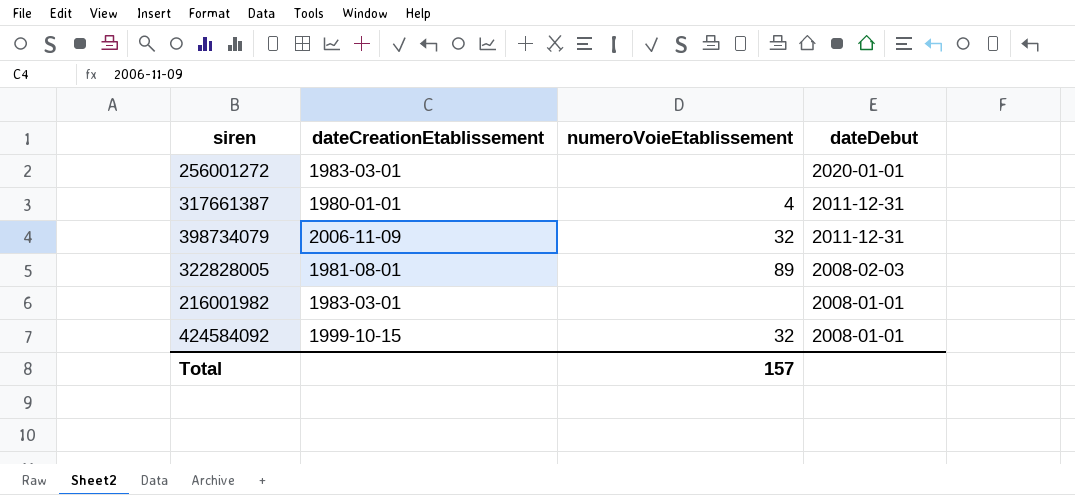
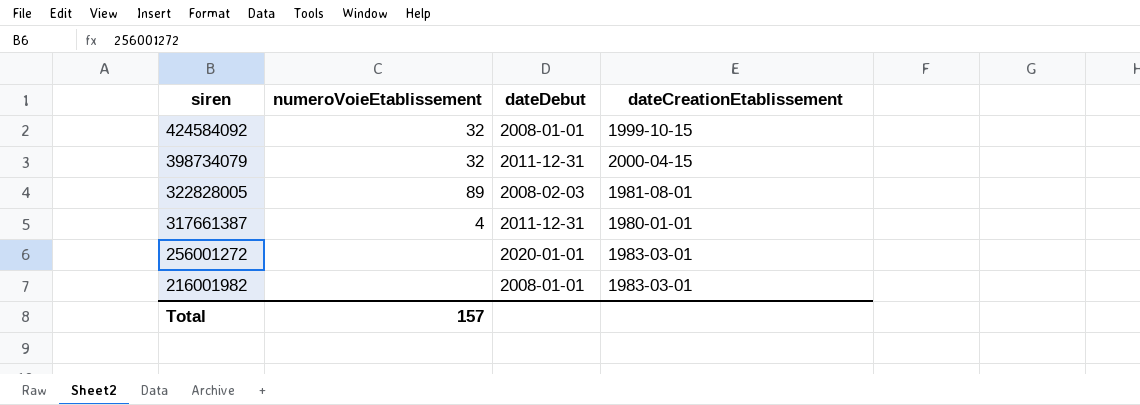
row order: dateDebut descending -> siren descending
column dateCreationEtablissement | position: 2 -> 4
398734079 | dateCreationEtablissement: 2006-11-09 -> 2000-04-15

